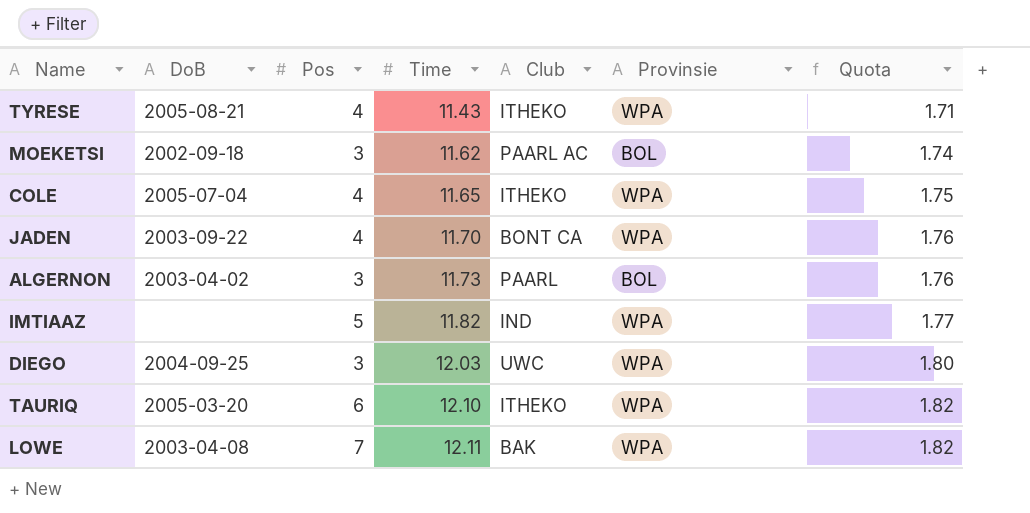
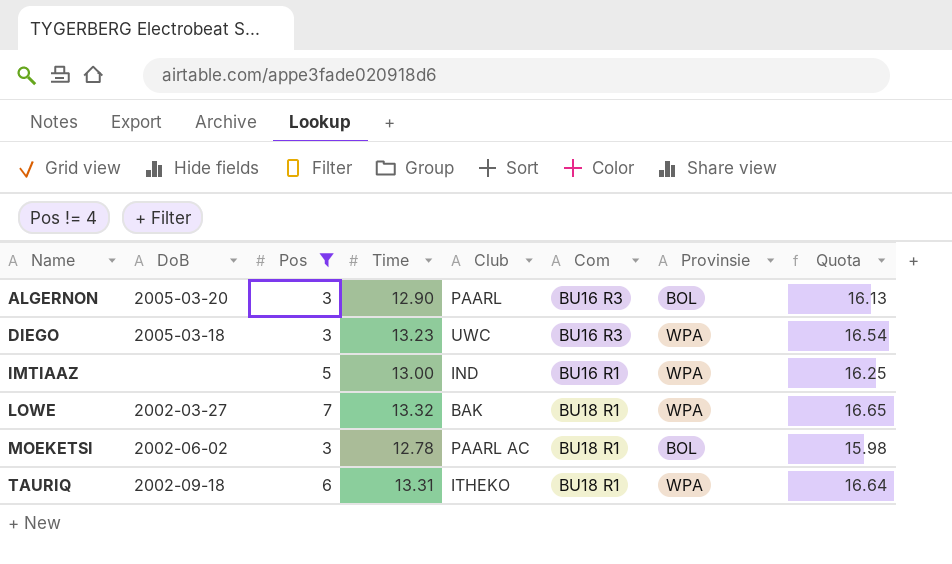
filter: none -> Pos != 4
row order: Time ascending -> Name ascending
column Com | position: none -> 6
column Quota | formula: [Time] * 0.15 -> [Time] * 1.25
ALGERNON | DoB: 2003-04-02 -> 2005-03-20
ALGERNON | Time: 11.73 -> 12.90
DIEGO | DoB: 2004-09-25 -> 2005-03-18
DIEGO | Time: 12.03 -> 13.23
IMTIAAZ | Time: 11.82 -> 13.00
LOWE | DoB: 2003-04-08 -> 2002-03-27
LOWE | Time: 12.11 -> 13.32
MOEKETSI | DoB: 2002-09-18 -> 2002-06-02
MOEKETSI | Time: 11.62 -> 12.78
TAURIQ | DoB: 2005-03-20 -> 2002-09-18
TAURIQ | Time: 12.10 -> 13.31

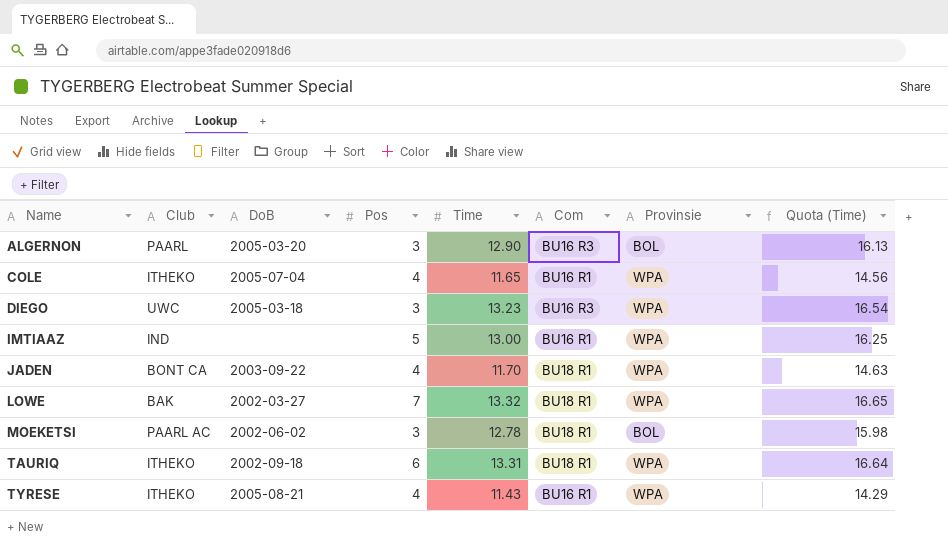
filter: Pos != 4 -> none
column Club | position: 5 -> 2
column name: Quota -> Quota (Time)

